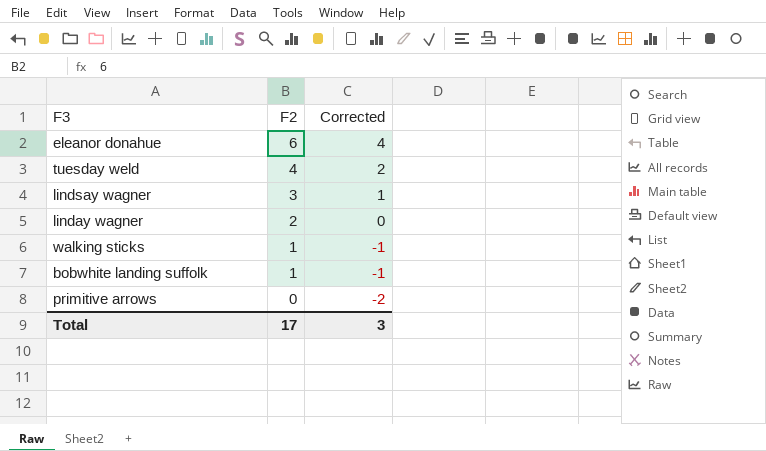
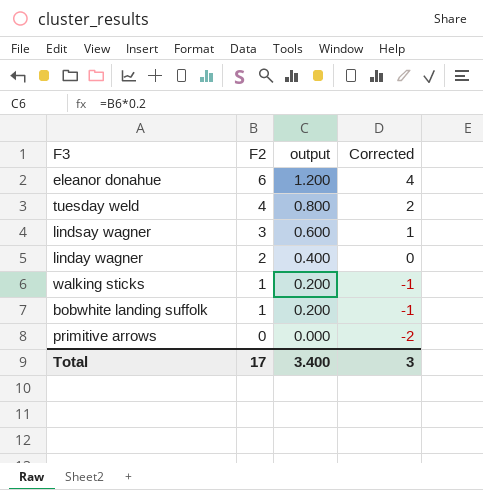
column output | formula: none -> [F2] * 0.2

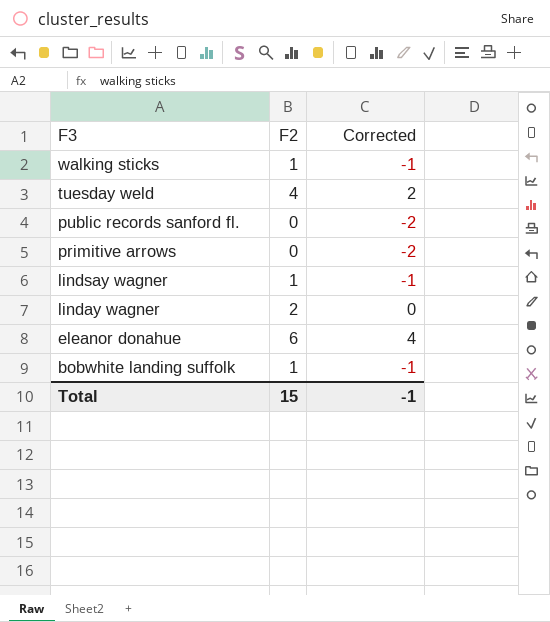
row order: F2 descending -> F3 descending
column output | formula: [F2] * 0.2 -> none
row public records sanford fl.: none -> 0 | -2
lindsay wagner | F2: 3 -> 1
lindsay wagner | Corrected: 1 -> -1
Total | F2: 17 -> 15
Total | Corrected: 3 -> -1

